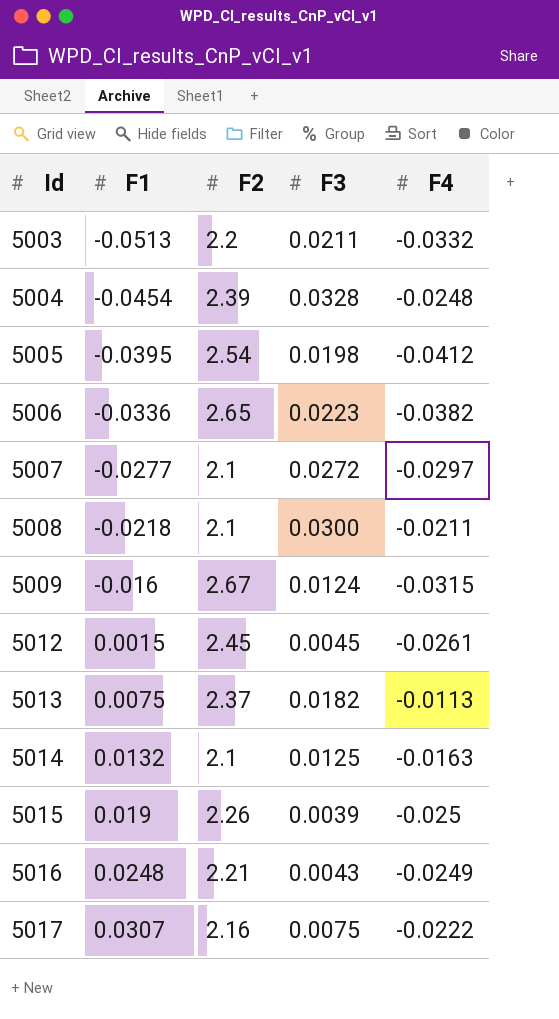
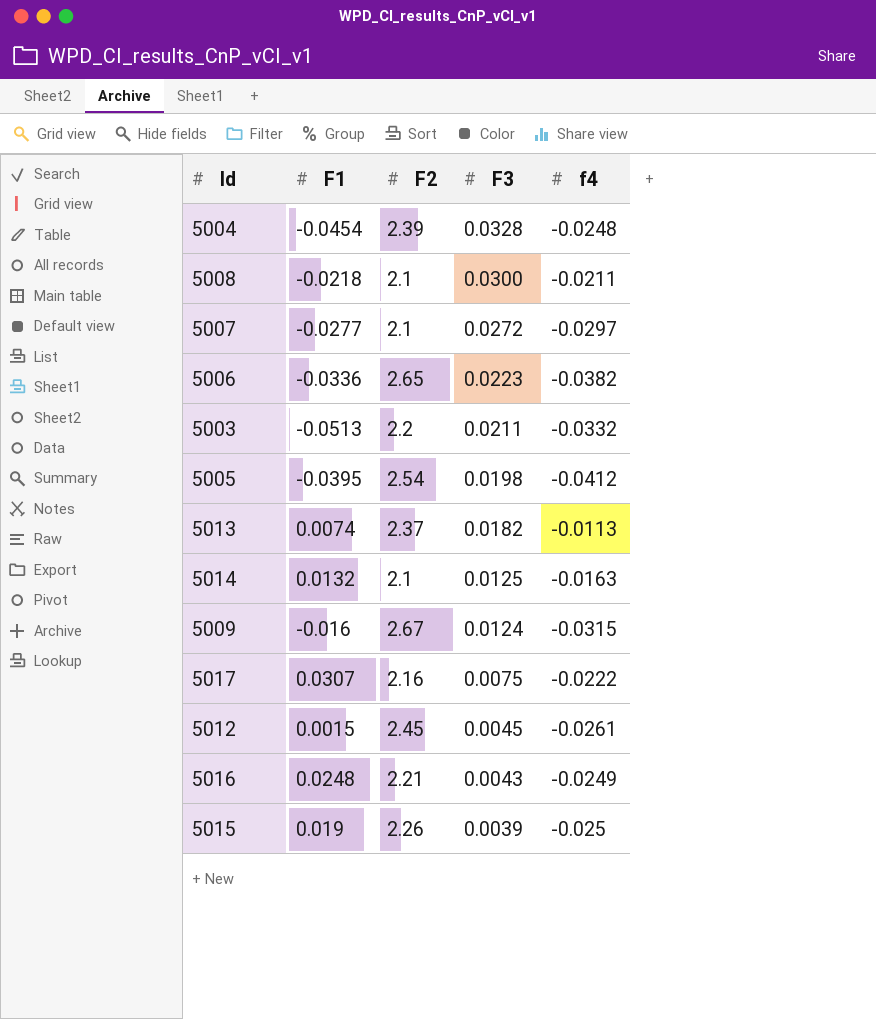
row order: Id ascending -> F3 descending
column name: F4 -> f4
5013 | F1: 0.0075 -> 0.0074

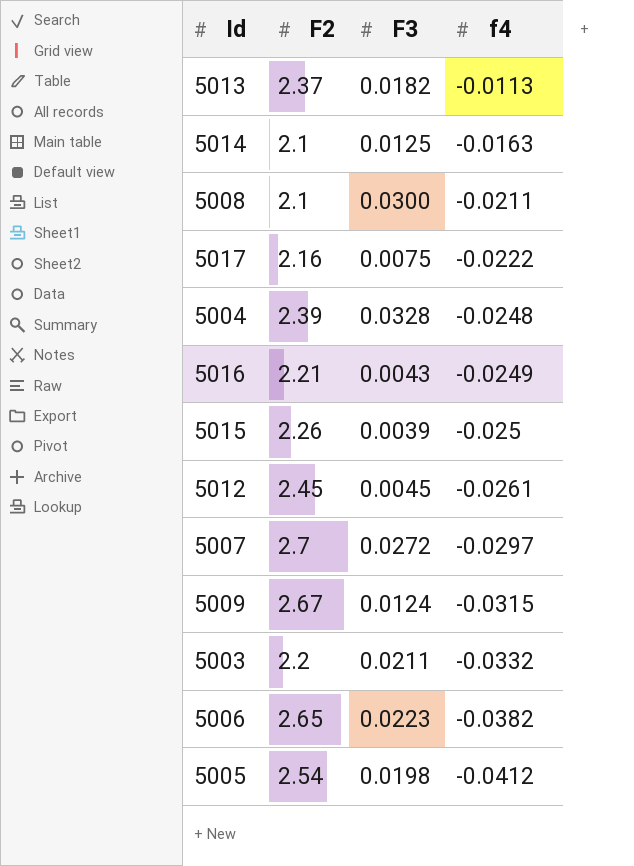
row order: F3 descending -> f4 descending
column F1 | position: 2 -> none
5007 | F2: 2.1 -> 2.7

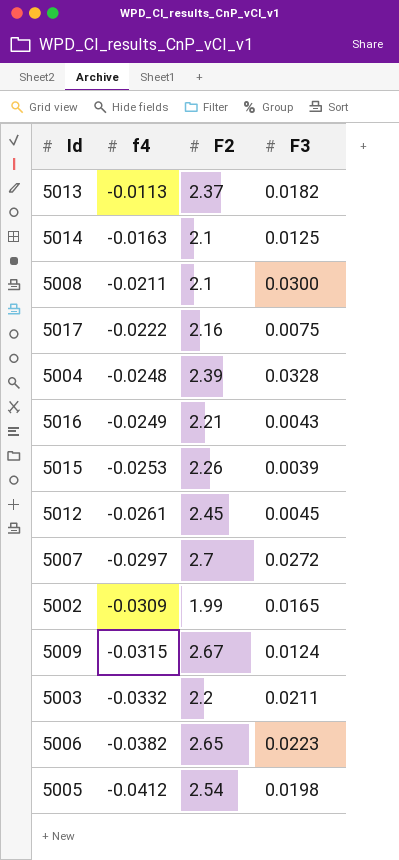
column f4 | position: 4 -> 2
5015 | f4: -0.025 -> -0.0253
row 5002: none -> -0.0309 | 1.99 | 0.0165

